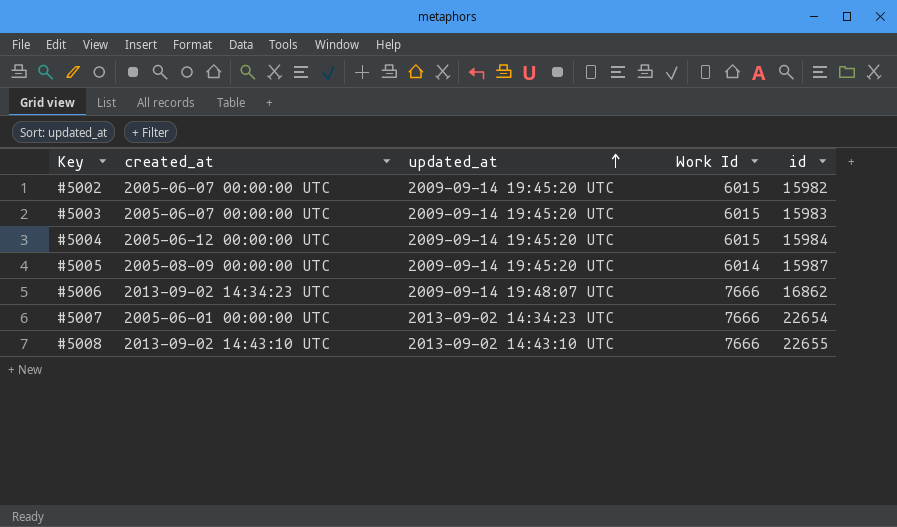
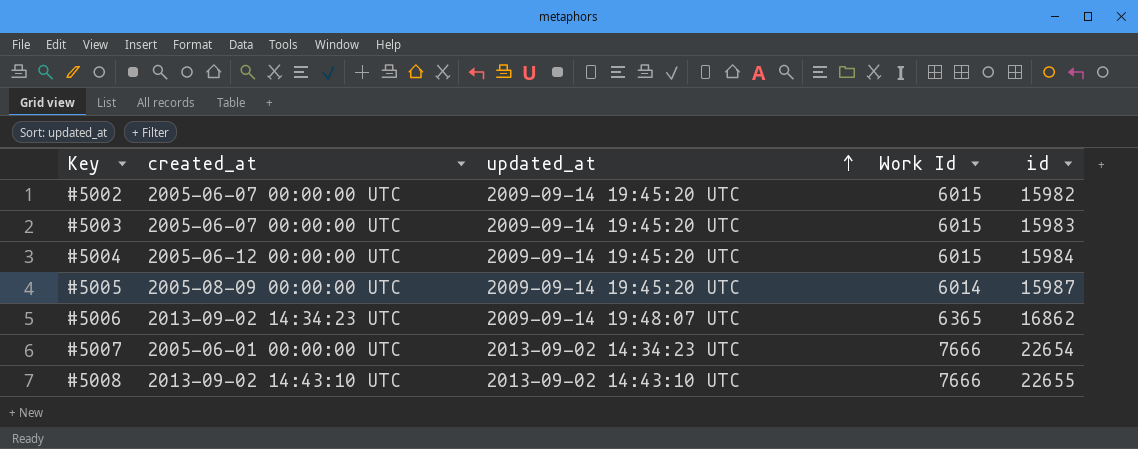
#5006 | Work Id: 7666 -> 6365

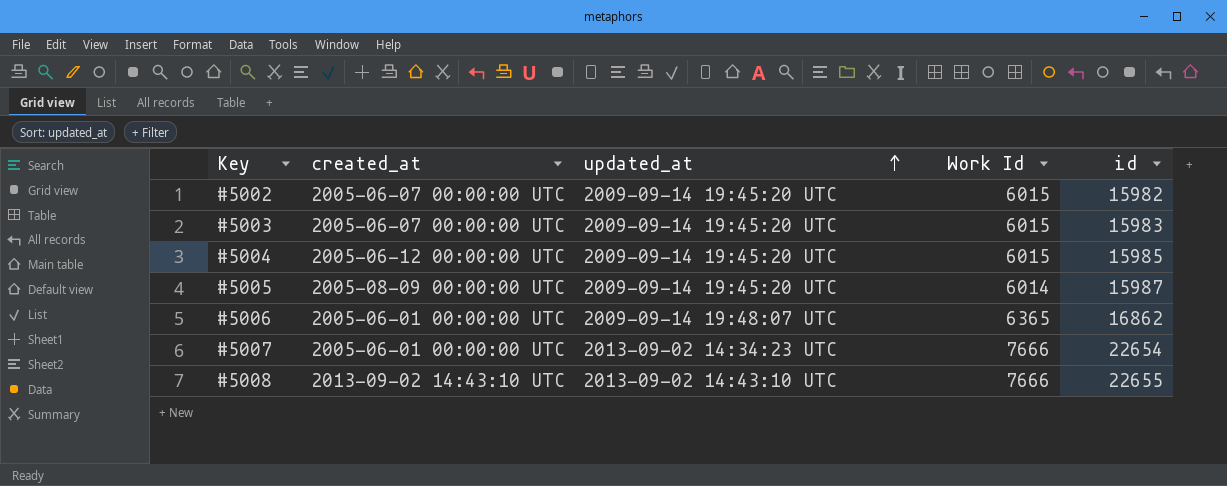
#5004 | id: 15984 -> 15985
#5006 | created_at: 2013-09-02 14:34:23 UTC -> 2005-06-01 00:00:00 UTC

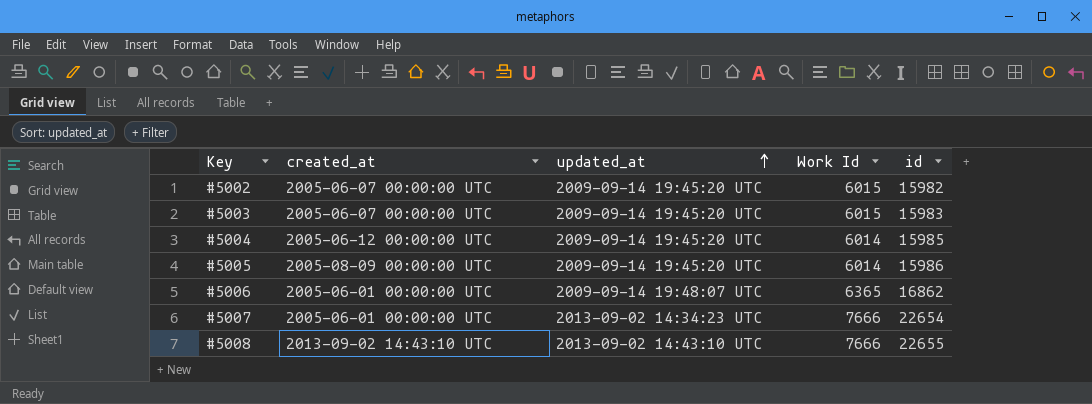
#5004 | Work Id: 6015 -> 6014
#5005 | id: 15987 -> 15986

